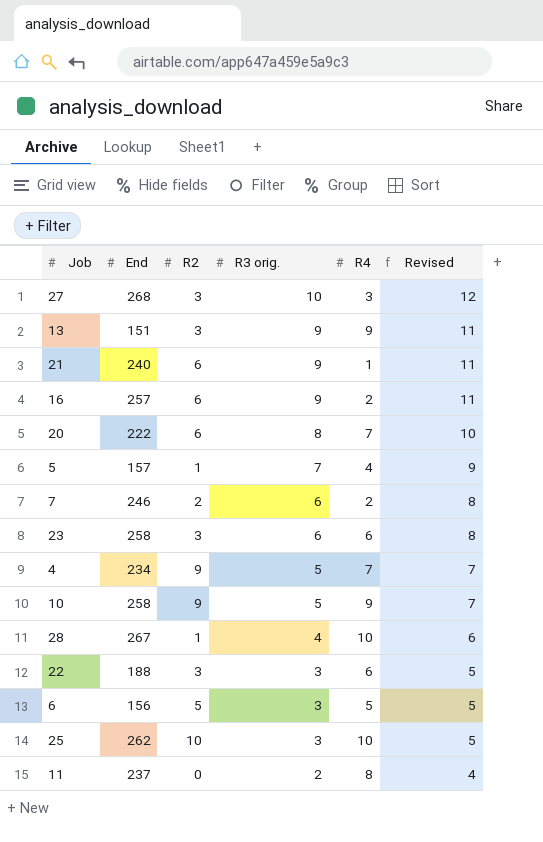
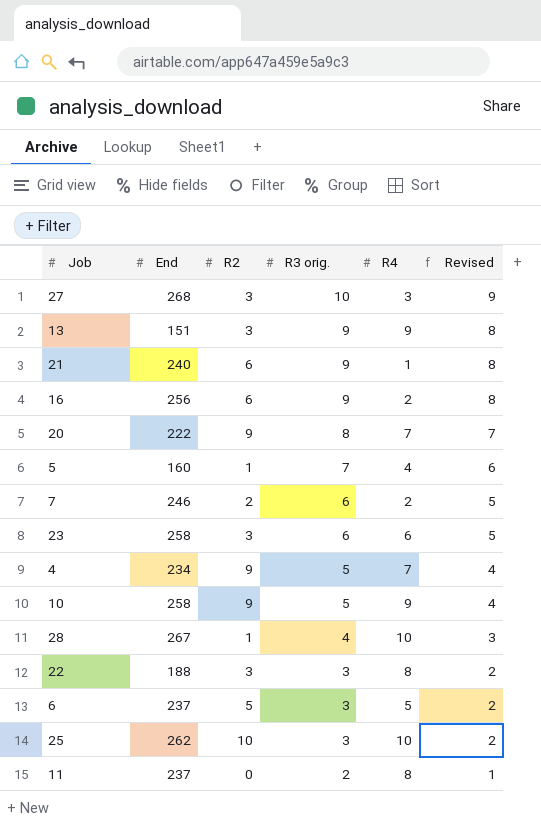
column Revised | formula: [R3 orig.] + 2 -> [R3 orig.] - 1
16 | End: 257 -> 256
20 | R2: 6 -> 9
5 | End: 157 -> 160
22 | R4: 6 -> 8
6 | End: 156 -> 237

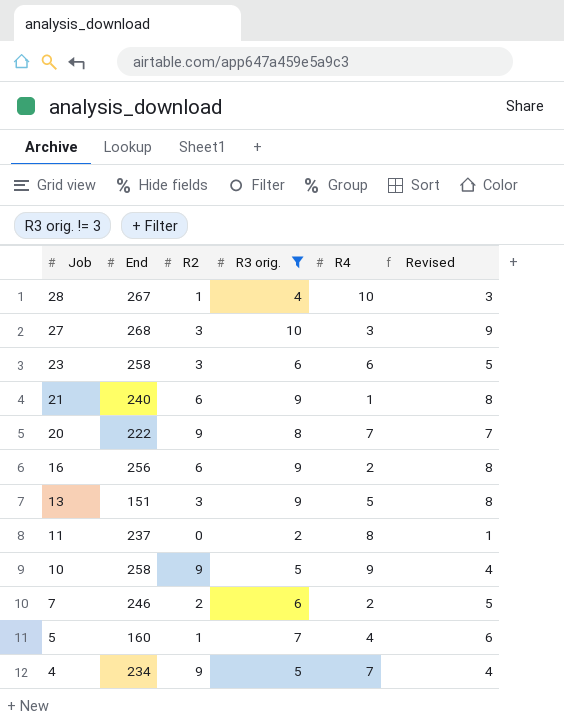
filter: none -> R3 orig. != 3
row order: R3 orig. descending -> Job descending
13 | R4: 9 -> 5

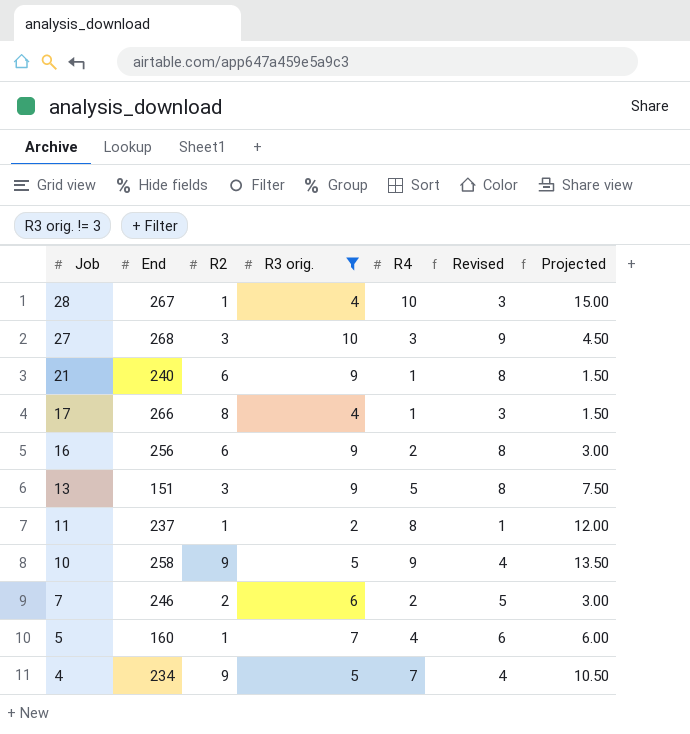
column Projected | formula: none -> [R4] * 1.5
row 23: 258 | 3 | 6 | 6 | 5 -> none
row 20: 222 | 9 | 8 | 7 | 7 -> none
row 17: none -> 266 | 8 | 4 | 1 | 3 | 1.50
11 | R2: 0 -> 1

